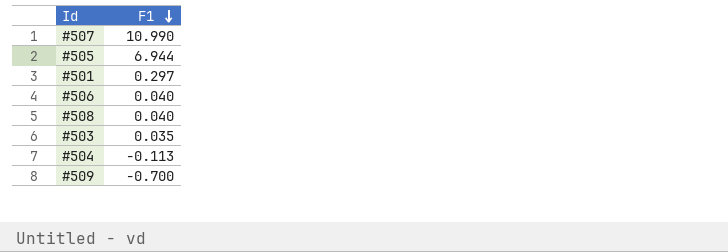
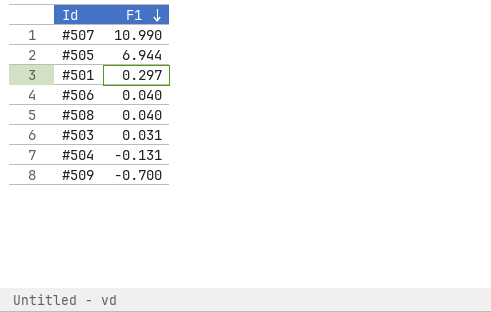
#503 | F1: 0.035 -> 0.031
#504 | F1: -0.113 -> -0.131

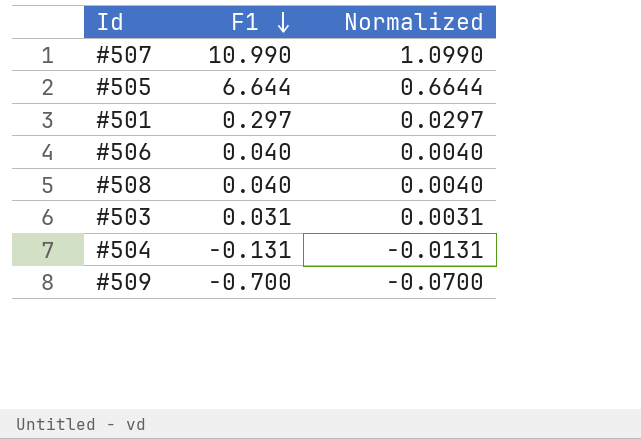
column Normalized | formula: none -> [F1] * 0.1
#505 | F1: 6.944 -> 6.644

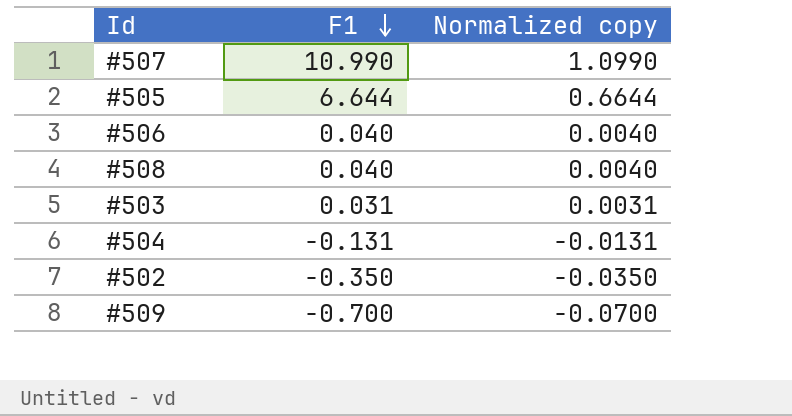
column name: Normalized -> Normalized copy
row #501: 0.297 | 0.0297 -> none
row #502: none -> -0.350 | -0.0350

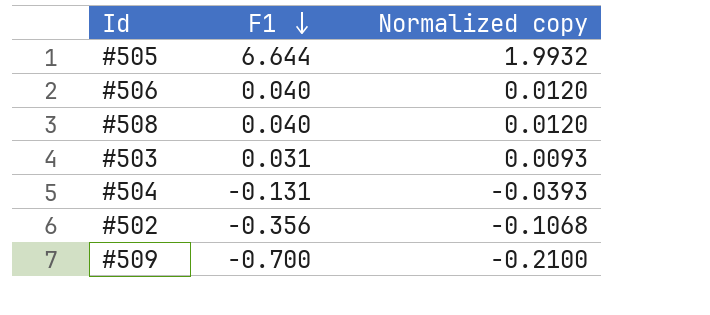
column Normalized copy | formula: [F1] * 0.1 -> [F1] * 0.3
row #507: 10.990 | 1.0990 -> none
#502 | F1: -0.350 -> -0.356

